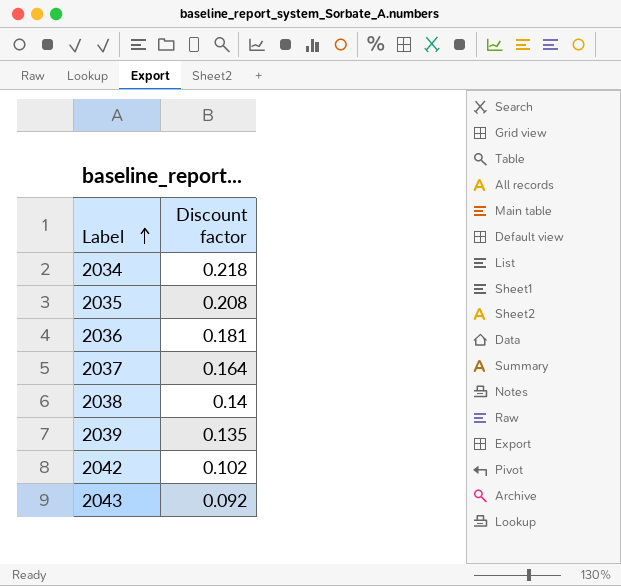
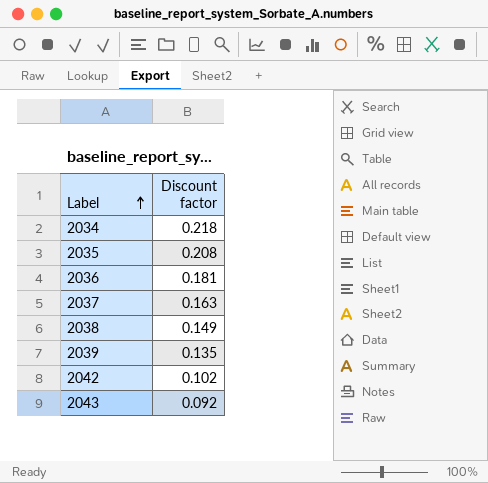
2037 | Discount factor: 0.164 -> 0.163
2038 | Discount factor: 0.14 -> 0.149

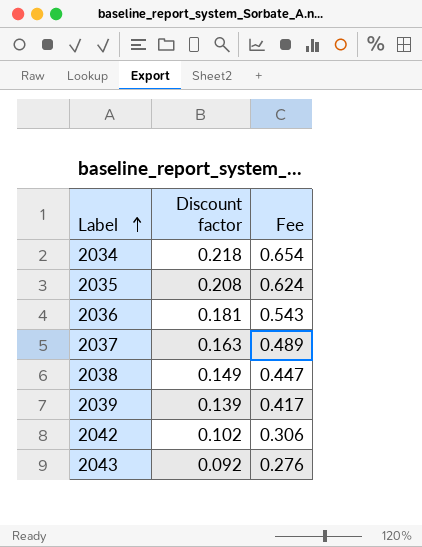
column Fee | formula: none -> [Discount factor] * 3
2039 | Discount factor: 0.135 -> 0.139

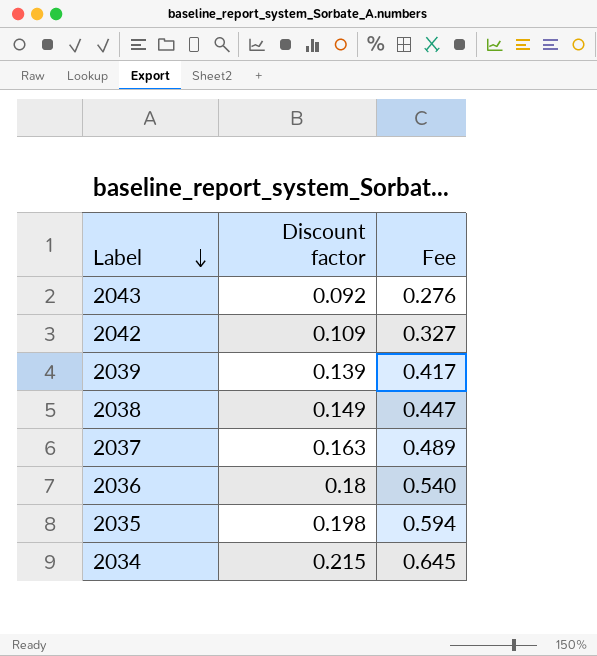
row order: Label ascending -> Label descending
2042 | Discount factor: 0.102 -> 0.109
2042 | Fee: 0.306 -> 0.327
2036 | Discount factor: 0.181 -> 0.18
2036 | Fee: 0.543 -> 0.540
2035 | Discount factor: 0.208 -> 0.198
2035 | Fee: 0.624 -> 0.594
2034 | Discount factor: 0.218 -> 0.215
2034 | Fee: 0.654 -> 0.645

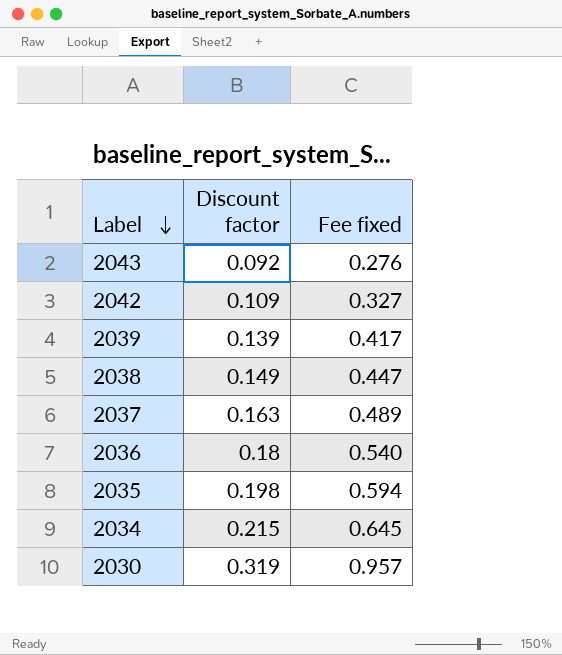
column name: Fee -> Fee fixed
row 2030: none -> 0.319 | 0.957

